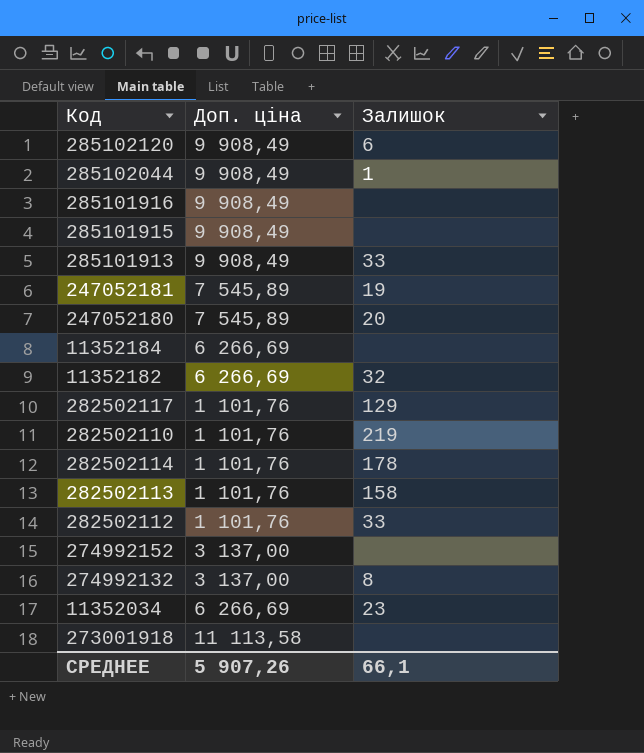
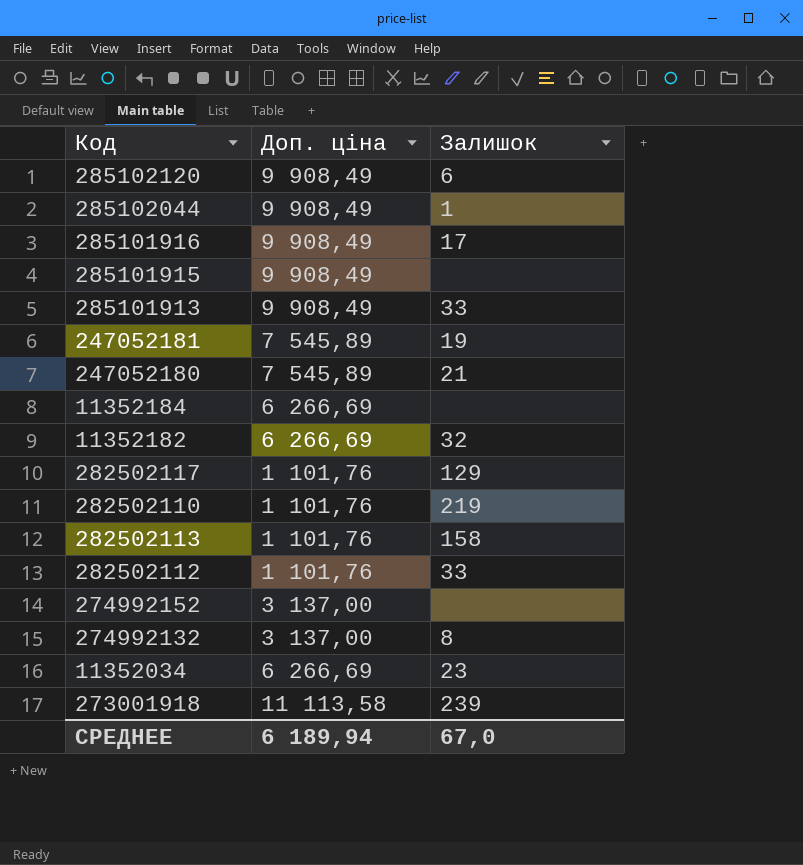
row 282502114: 1 101,76 | 178 -> none
285101916 | Залишок: none -> 17
247052180 | Залишок: 20 -> 21
273001918 | Залишок: none -> 239
СРЕДНЕЕ | Доп. ціна: 5 907,26 -> 6 189,94
СРЕДНЕЕ | Залишок: 66,1 -> 67,0

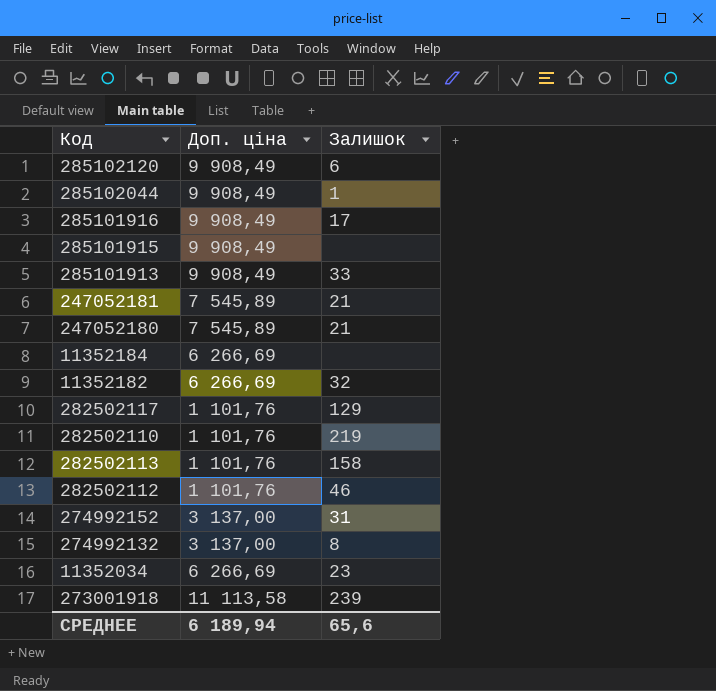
247052181 | Залишок: 19 -> 21
282502112 | Залишок: 33 -> 46
274992152 | Залишок: none -> 31
СРЕДНЕЕ | Залишок: 67,0 -> 65,6

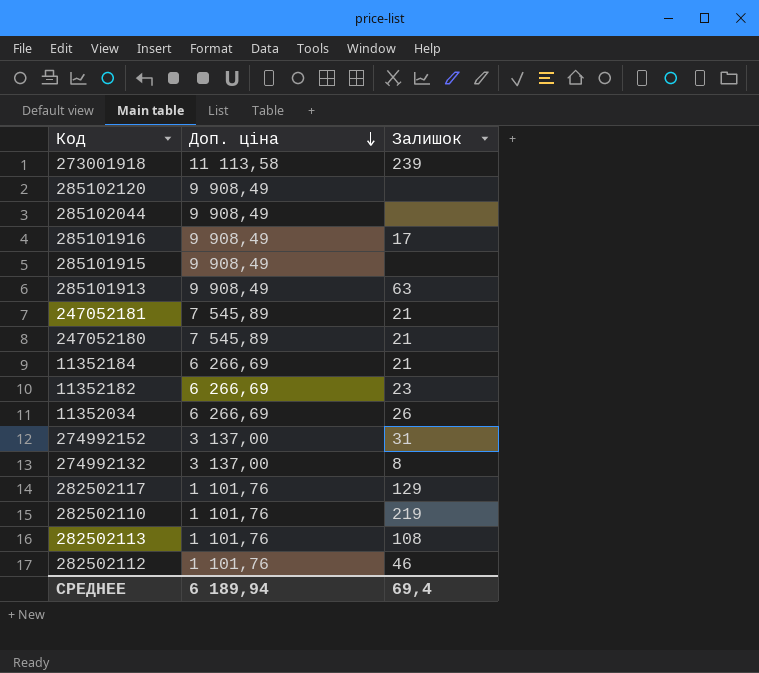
row order: none -> Доп. ціна descending
285102120 | Залишок: 6 -> none
285102044 | Залишок: 1 -> none
285101913 | Залишок: 33 -> 63
11352184 | Залишок: none -> 21
11352182 | Залишок: 32 -> 23
11352034 | Залишок: 23 -> 26
282502113 | Залишок: 158 -> 108
СРЕДНЕЕ | Залишок: 65,6 -> 69,4

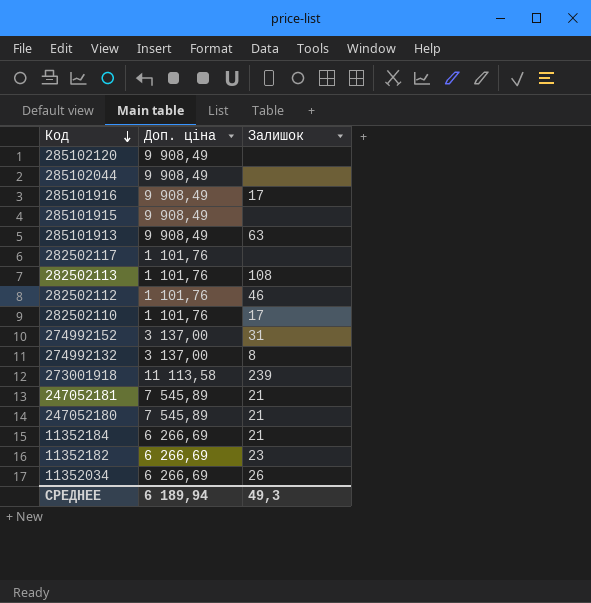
row order: Доп. ціна descending -> Код descending
282502117 | Залишок: 129 -> none
282502110 | Залишок: 219 -> 17
СРЕДНЕЕ | Залишок: 69,4 -> 49,3

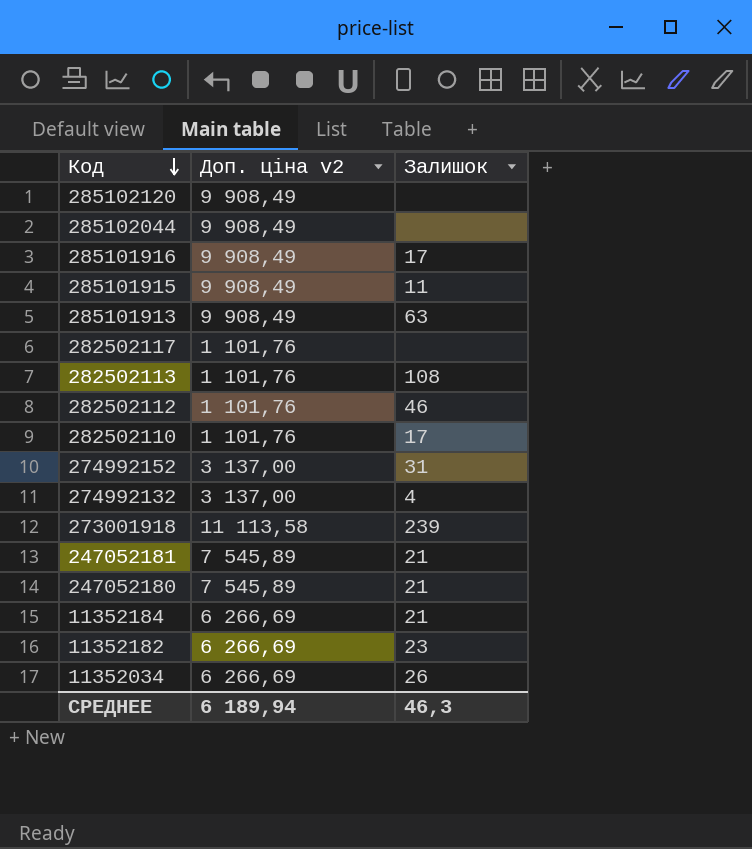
column name: Доп. ціна -> Доп. ціна v2
285101915 | Залишок: none -> 11
274992132 | Залишок: 8 -> 4
СРЕДНЕЕ | Залишок: 49,3 -> 46,3

